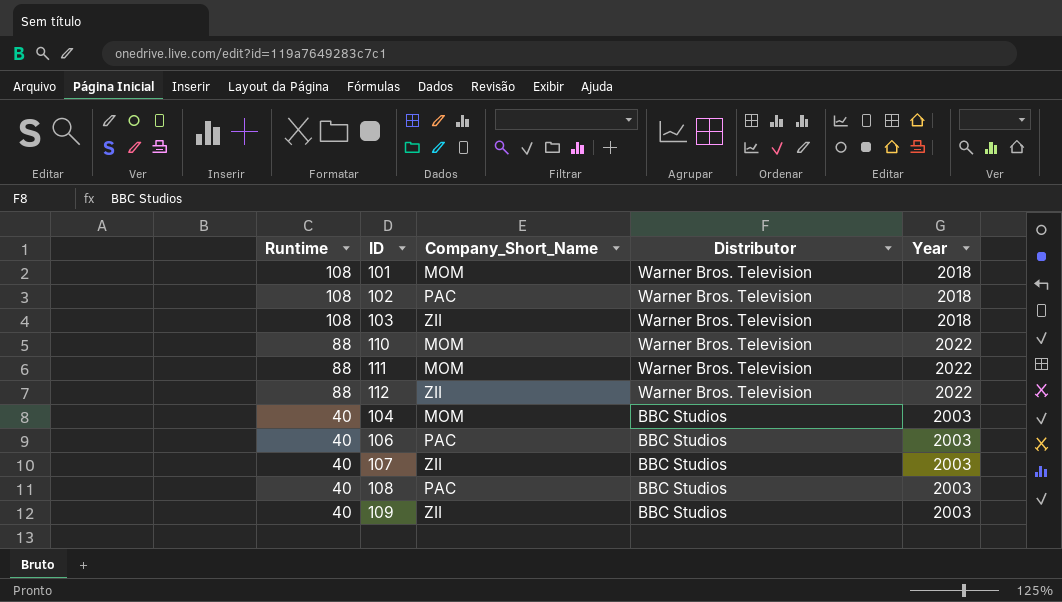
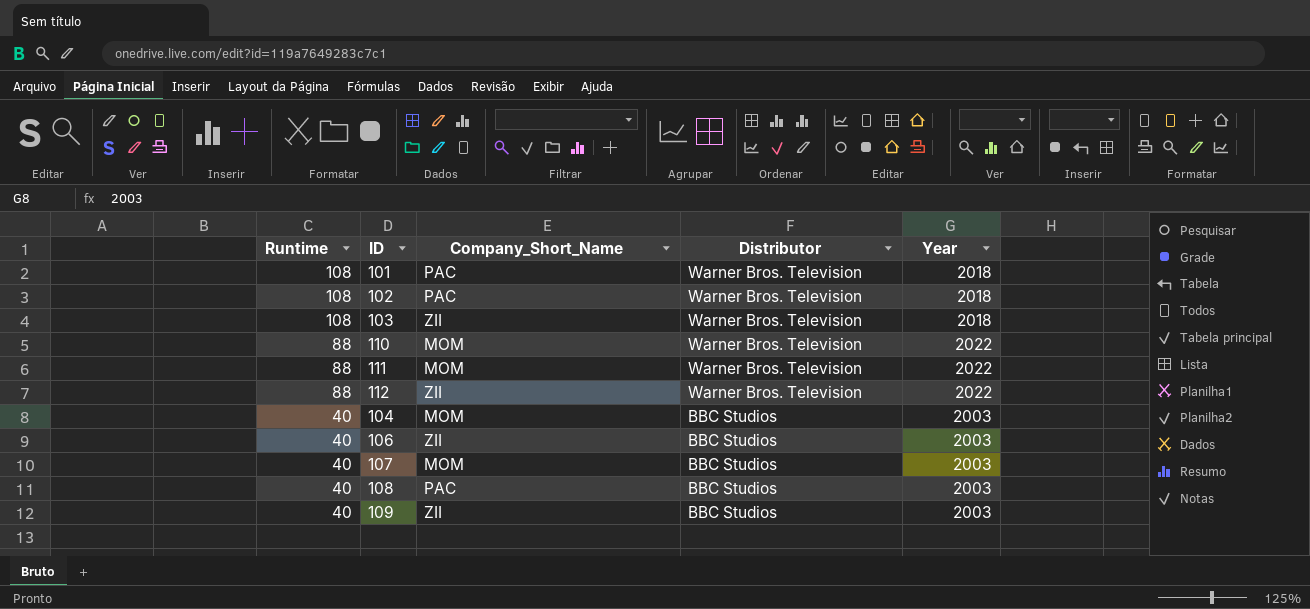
101 | Company_Short_Name: MOM -> PAC
106 | Company_Short_Name: PAC -> ZII
107 | Company_Short_Name: ZII -> MOM

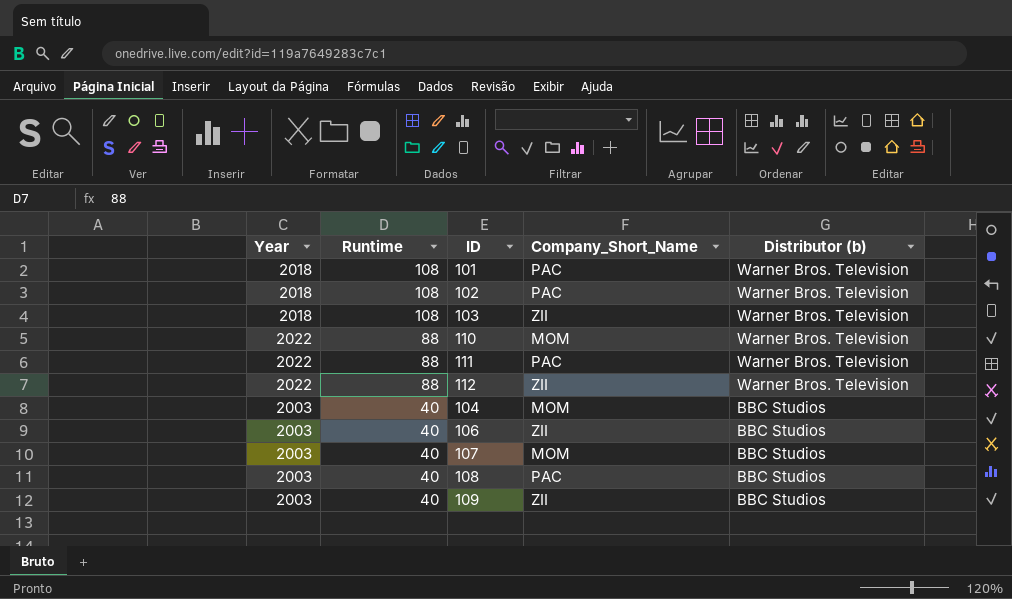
column Year | position: 5 -> 1
column name: Distributor -> Distributor (b)
111 | Company_Short_Name: MOM -> PAC

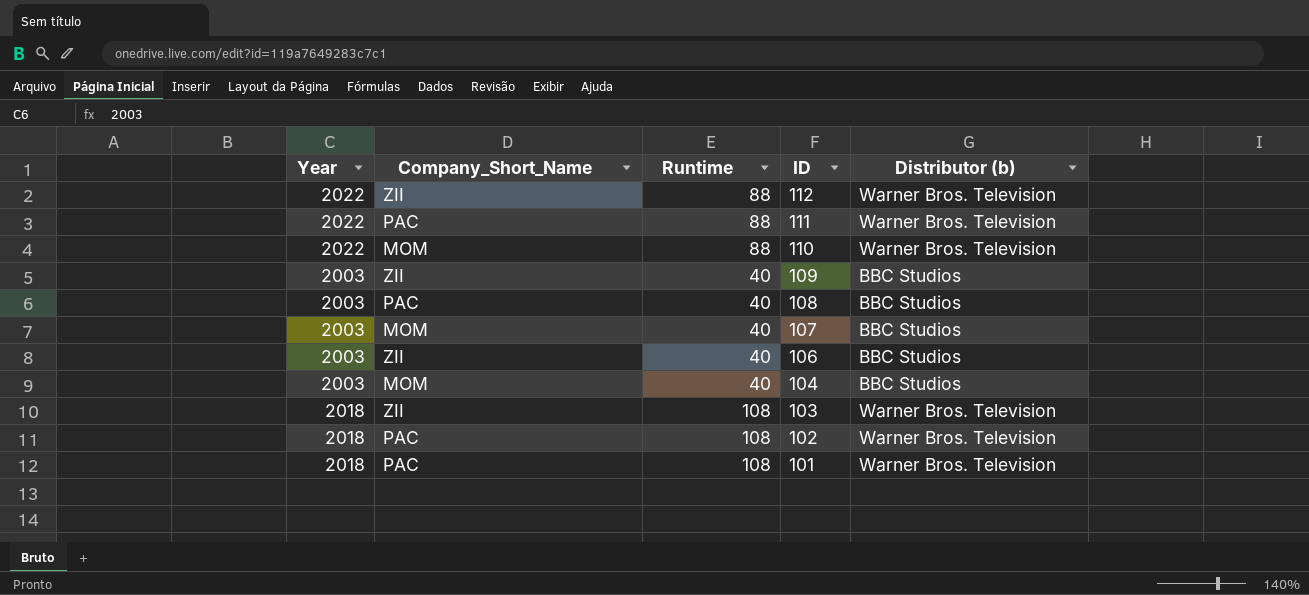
row order: Runtime descending -> ID descending
column Company_Short_Name | position: 4 -> 2

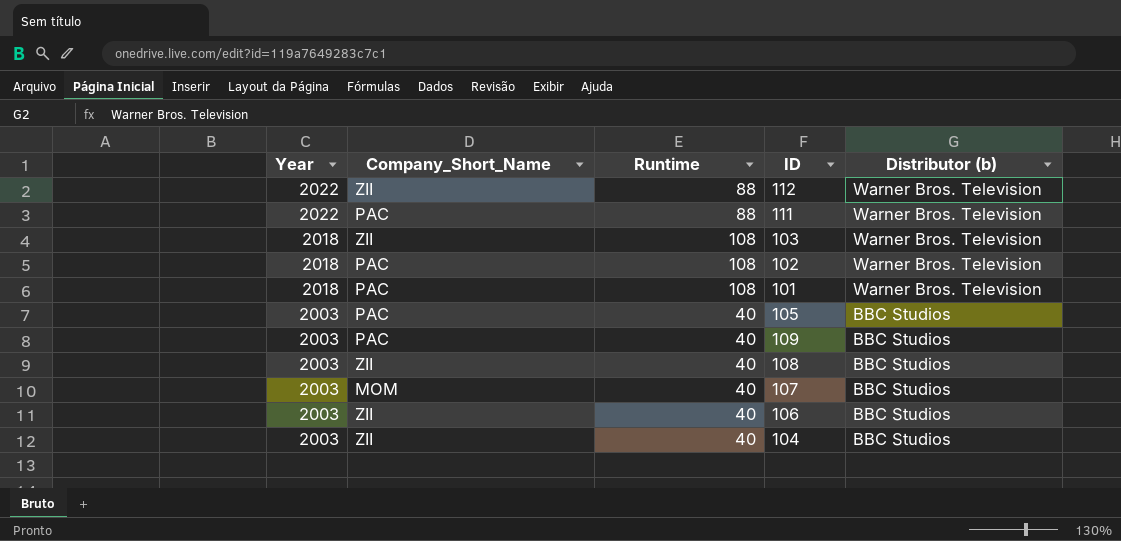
row order: ID descending -> Year descending
row 110: 2022 | MOM | 88 | Warner Bros. Television -> none
row 105: none -> 2003 | PAC | 40 | BBC Studios
109 | Company_Short_Name: ZII -> PAC
108 | Company_Short_Name: PAC -> ZII
104 | Company_Short_Name: MOM -> ZII

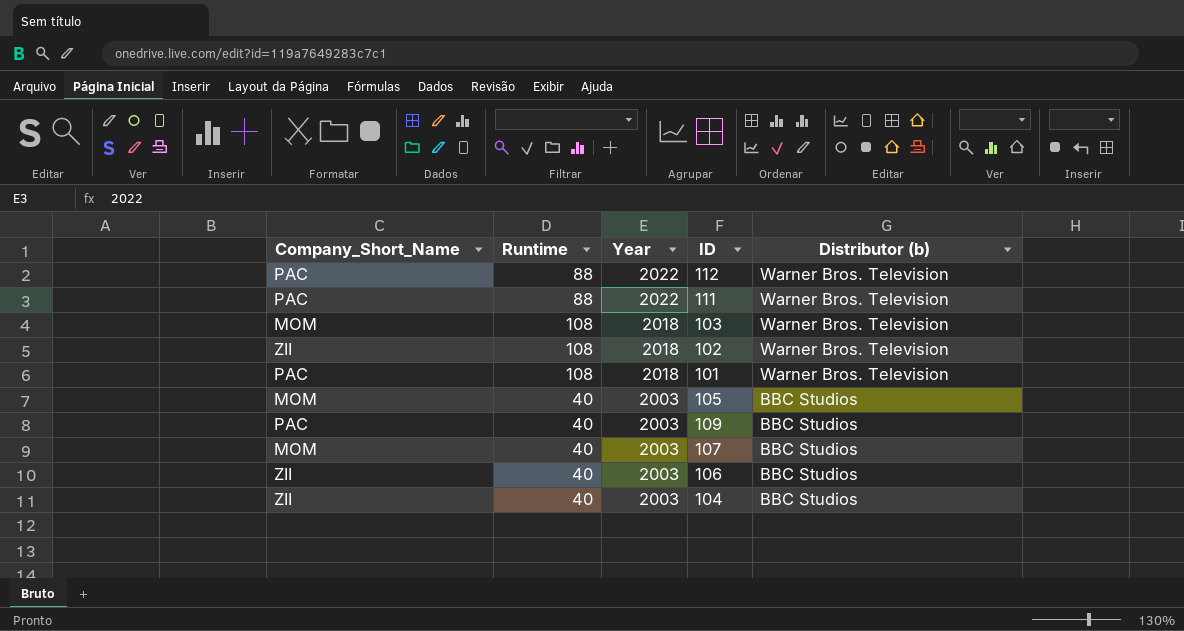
column Year | position: 1 -> 3
row 108: 2003 | ZII | 40 | BBC Studios -> none
112 | Company_Short_Name: ZII -> PAC
103 | Company_Short_Name: ZII -> MOM
102 | Company_Short_Name: PAC -> ZII
105 | Company_Short_Name: PAC -> MOM

